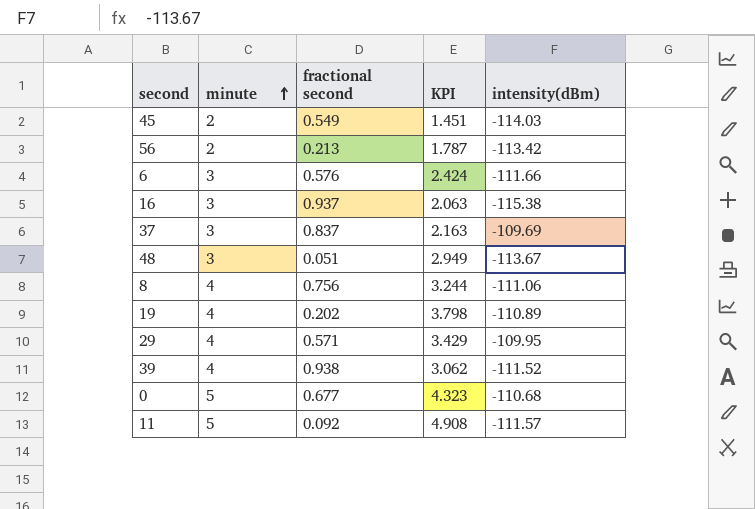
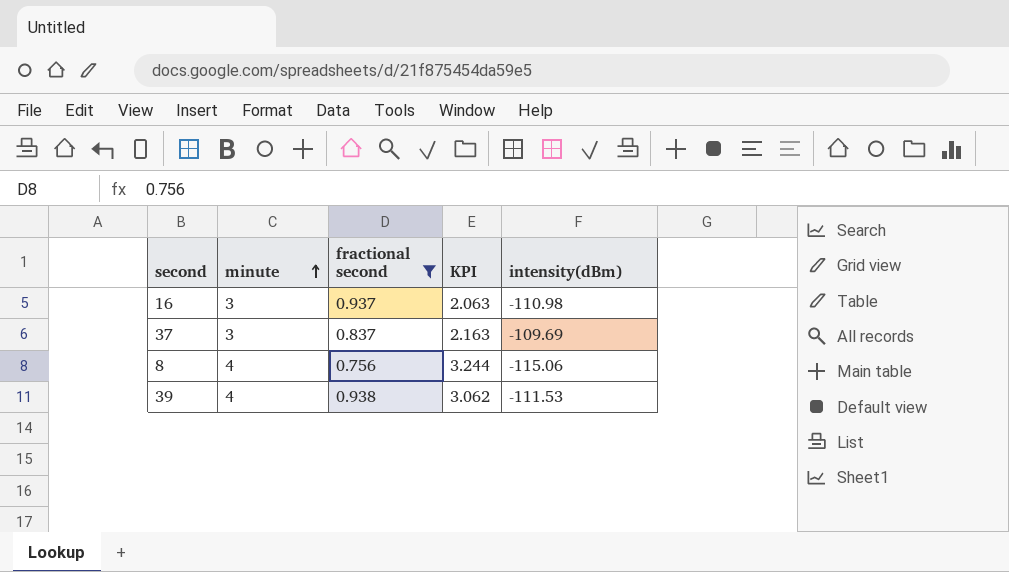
filter: none -> fractional second >= 0.756
16 | intensity(dBm): -115.38 -> -110.98
8 | intensity(dBm): -111.06 -> -115.06
39 | intensity(dBm): -111.52 -> -111.53

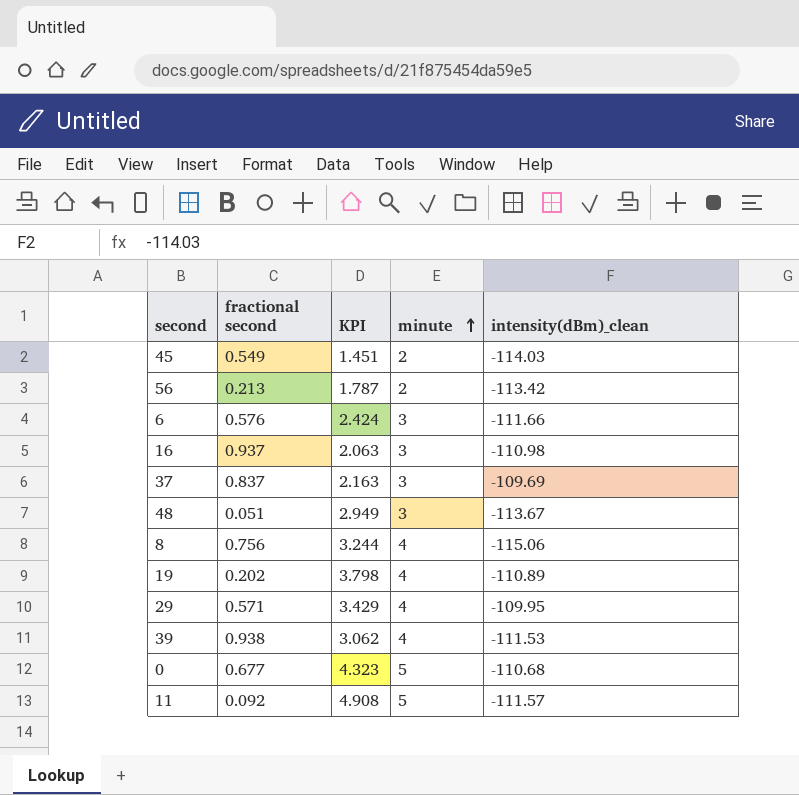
filter: fractional second >= 0.756 -> none
column minute | position: 2 -> 4
column name: intensity(dBm) -> intensity(dBm)_clean

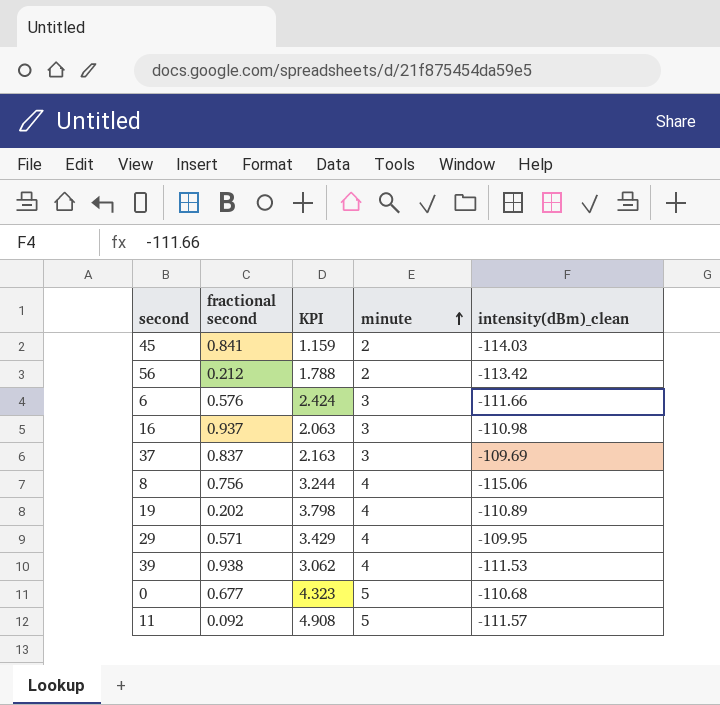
row 48: 0.051 | 2.949 | 3 | -113.67 -> none
45 | fractional second: 0.549 -> 0.841
45 | KPI: 1.451 -> 1.159
56 | fractional second: 0.213 -> 0.212
56 | KPI: 1.787 -> 1.788

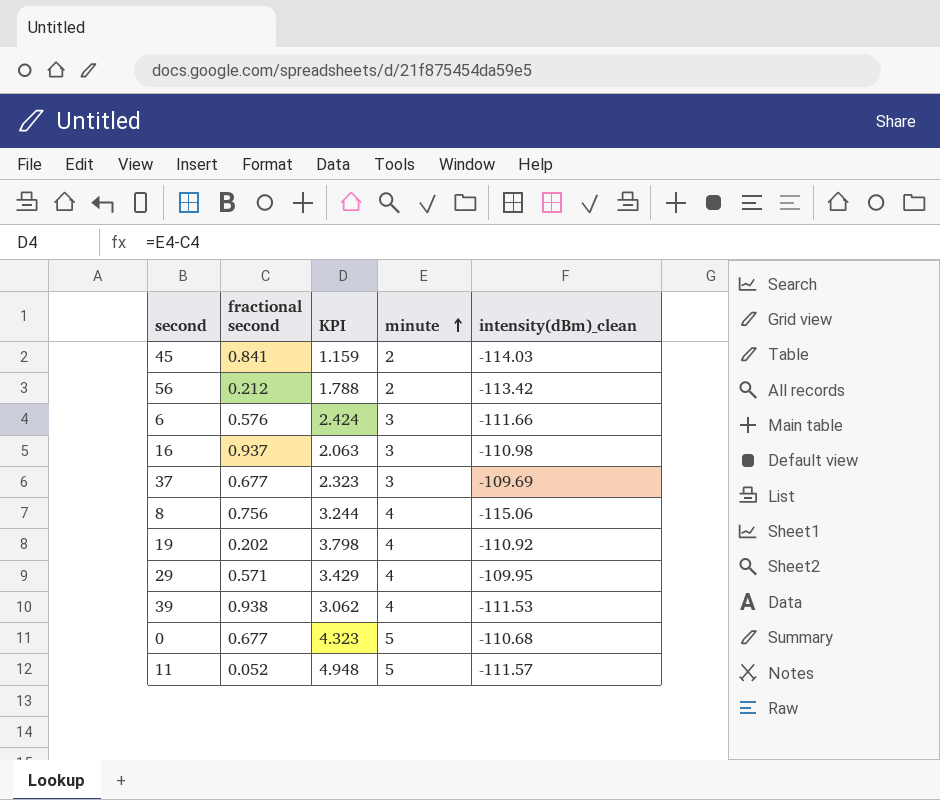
37 | fractional second: 0.837 -> 0.677
37 | KPI: 2.163 -> 2.323
19 | intensity(dBm)_clean: -110.89 -> -110.92
11 | fractional second: 0.092 -> 0.052
11 | KPI: 4.908 -> 4.948

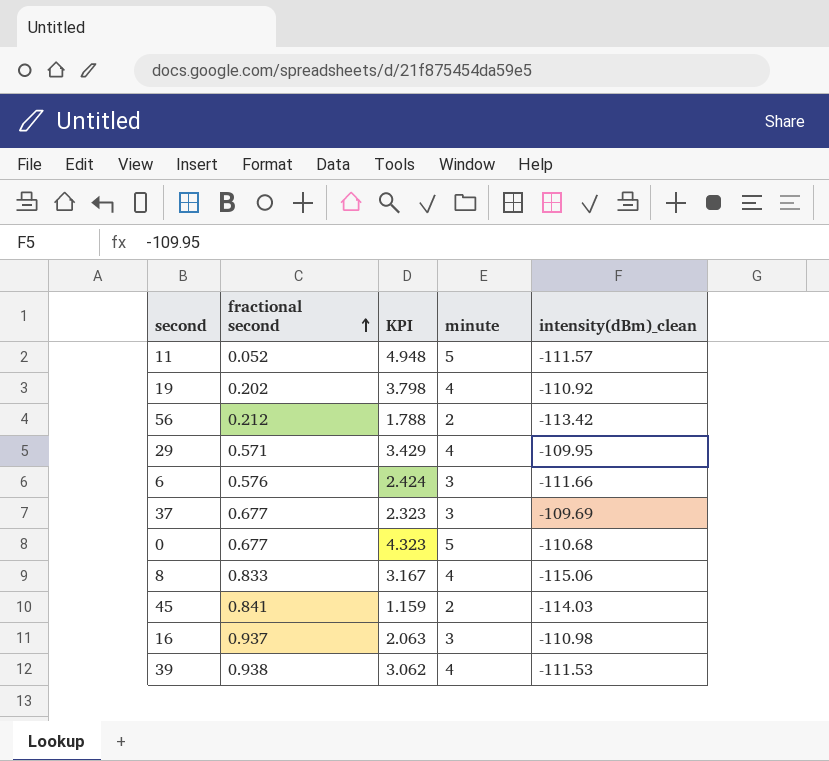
row order: minute ascending -> fractional second ascending
8 | fractional second: 0.756 -> 0.833
8 | KPI: 3.244 -> 3.167

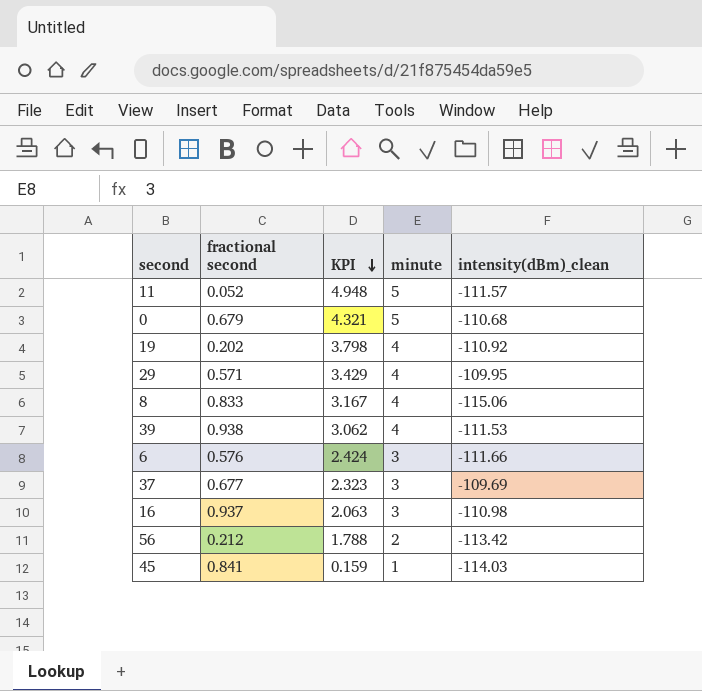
row order: fractional second ascending -> KPI descending
0 | fractional second: 0.677 -> 0.679
0 | KPI: 4.323 -> 4.321
45 | KPI: 1.159 -> 0.159
45 | minute: 2 -> 1

